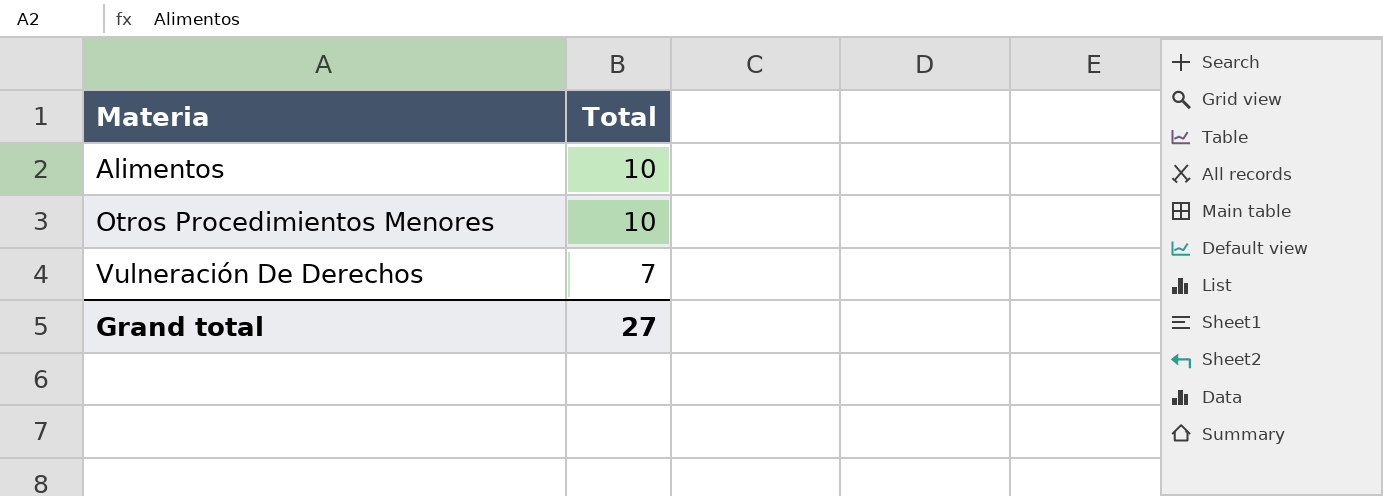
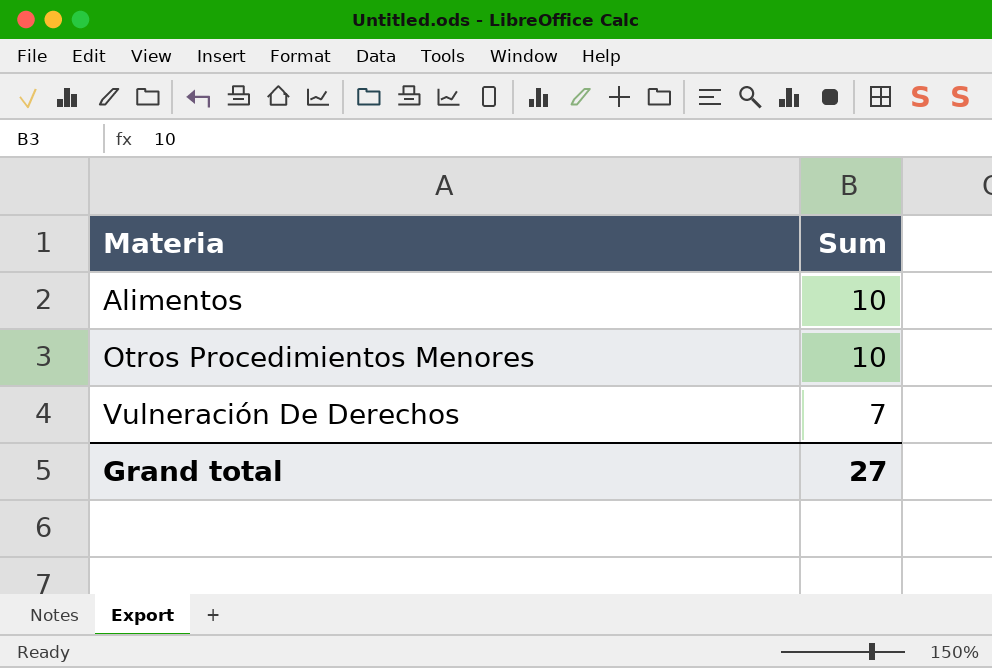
column name: Total -> Sum

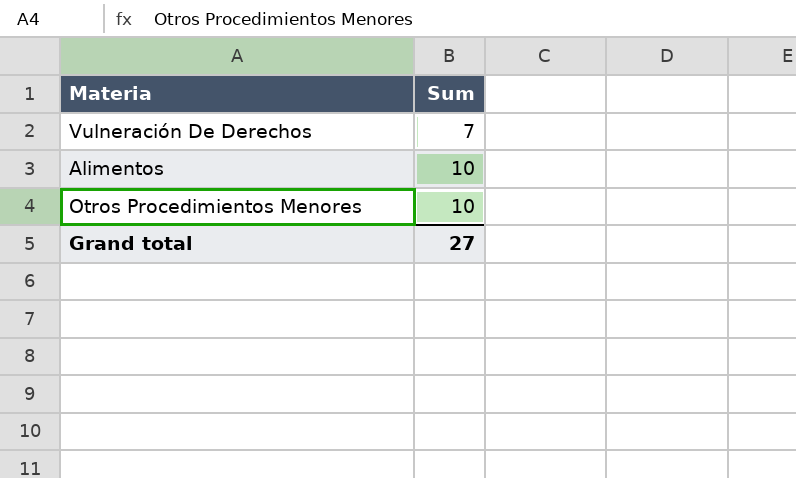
row order: Materia ascending -> Sum ascending

